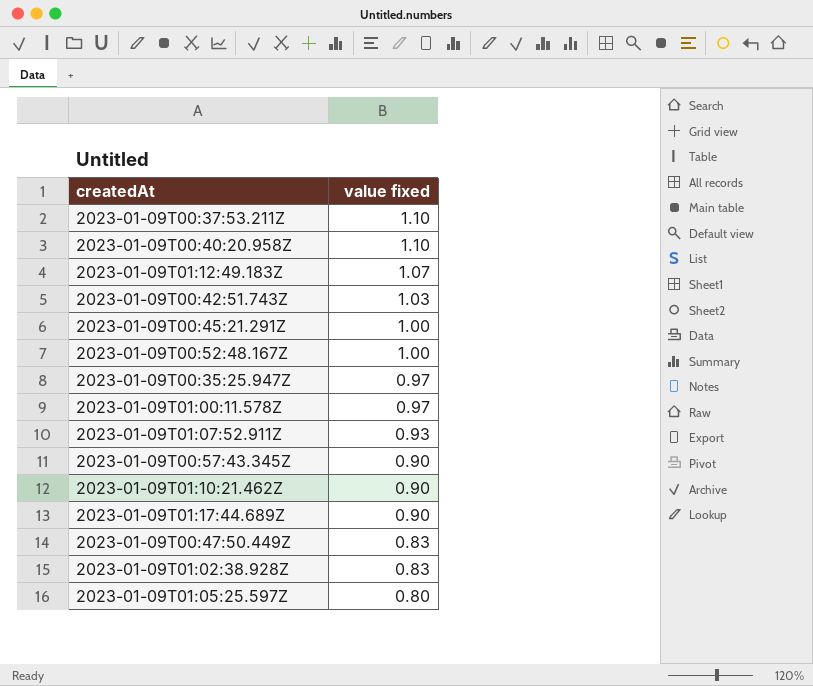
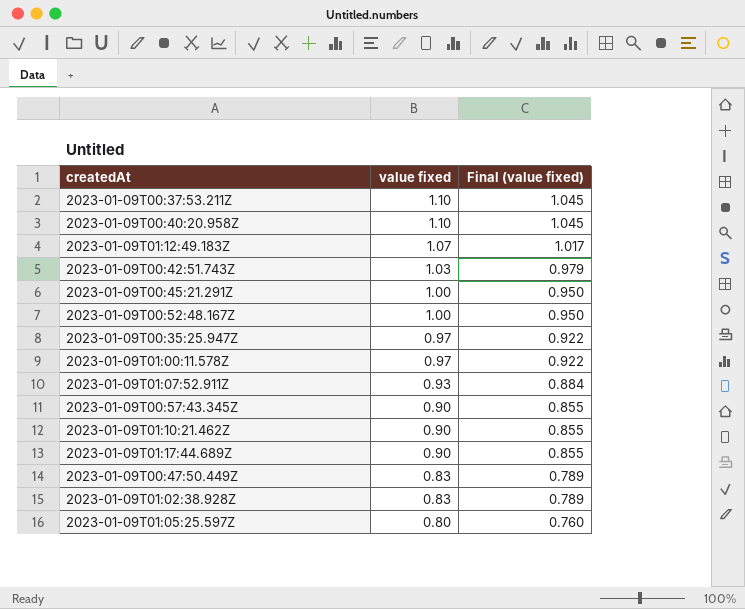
column Final (value fixed) | formula: none -> [value fixed] * 0.95

